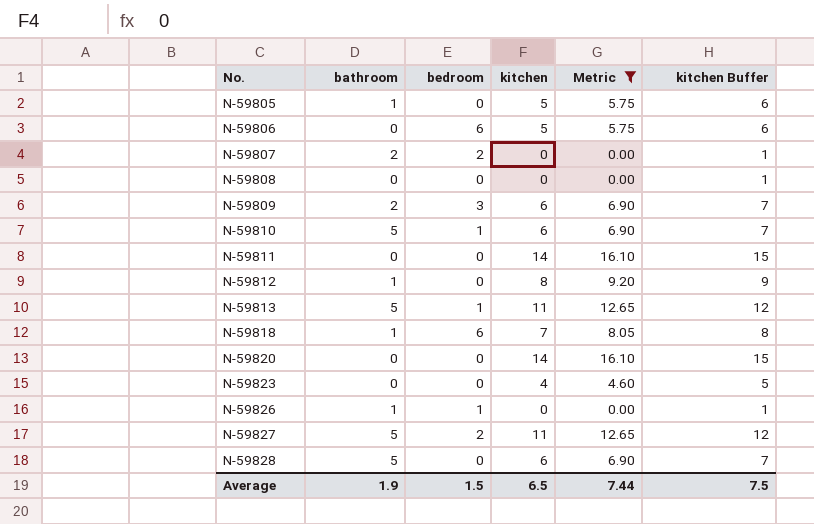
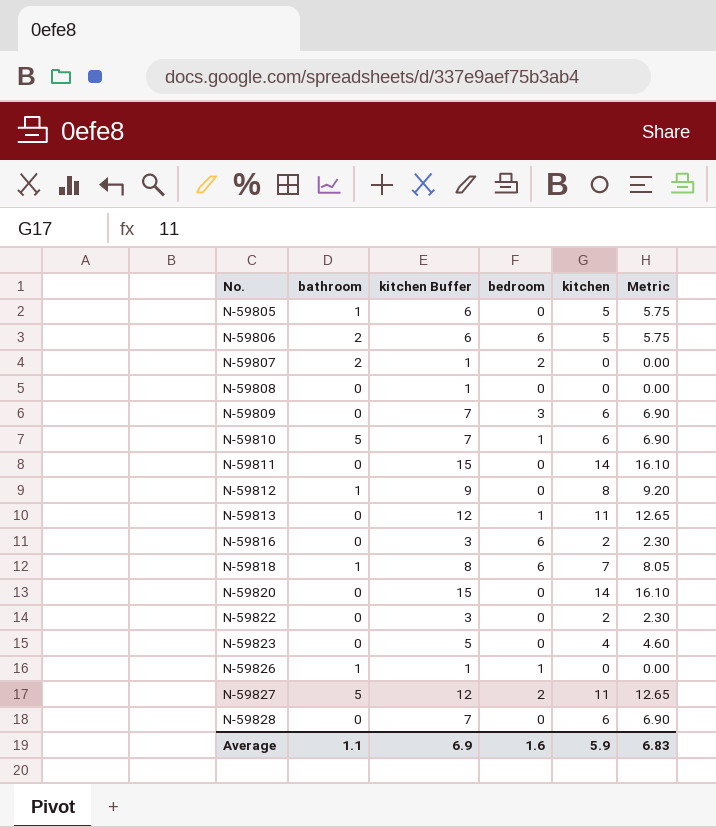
filter: Metric != 2.30 -> none
column kitchen Buffer | position: 6 -> 3
N-59806 | bathroom: 0 -> 2
N-59809 | bathroom: 2 -> 0
N-59813 | bathroom: 5 -> 0
N-59828 | bathroom: 5 -> 0
Average | bathroom: 1.9 -> 1.1
Average | kitchen Buffer: 7.5 -> 6.9
Average | bedroom: 1.5 -> 1.6
Average | kitchen: 6.5 -> 5.9
Average | Metric: 7.44 -> 6.83

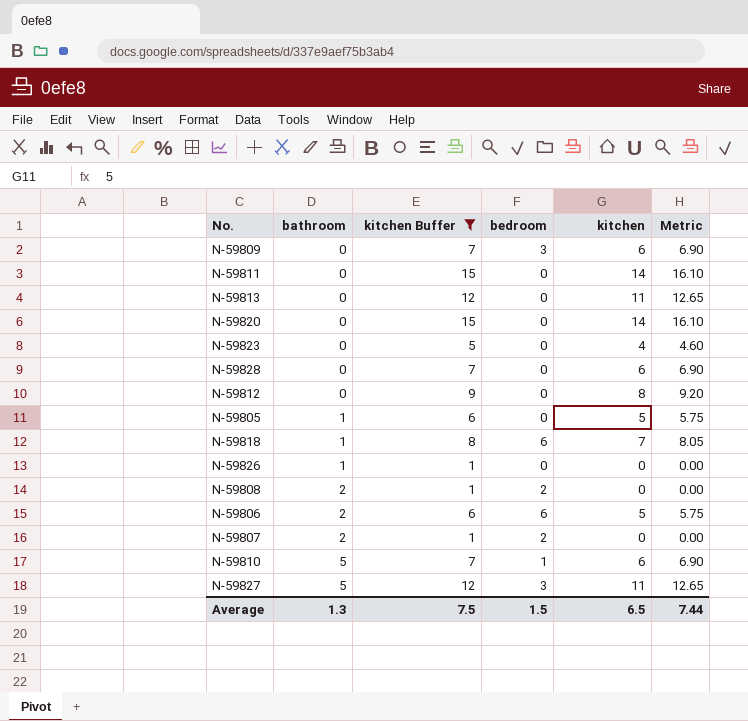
filter: none -> kitchen Buffer != 3
row order: No. ascending -> bathroom ascending
N-59813 | bedroom: 1 -> 0
N-59812 | bathroom: 1 -> 0
N-59826 | bedroom: 1 -> 0
N-59808 | bathroom: 0 -> 2
N-59808 | bedroom: 0 -> 2
N-59827 | bedroom: 2 -> 3
Average | bathroom: 1.1 -> 1.3
Average | kitchen Buffer: 6.9 -> 7.5
Average | bedroom: 1.6 -> 1.5
Average | kitchen: 5.9 -> 6.5
Average | Metric: 6.83 -> 7.44

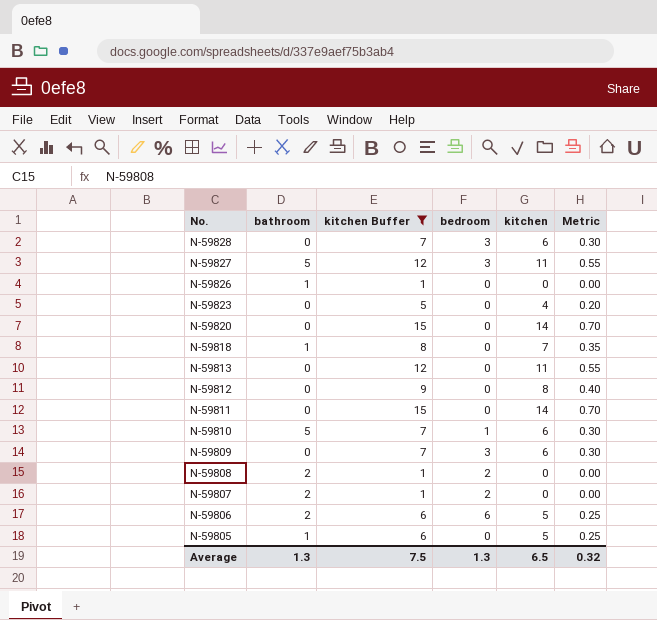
row order: bathroom ascending -> No. descending
column Metric | formula: [kitchen] * 1.15 -> [kitchen] * 0.05
N-59828 | bedroom: 0 -> 3
N-59818 | bedroom: 6 -> 0
Average | bedroom: 1.5 -> 1.3
Average | Metric: 7.44 -> 0.32

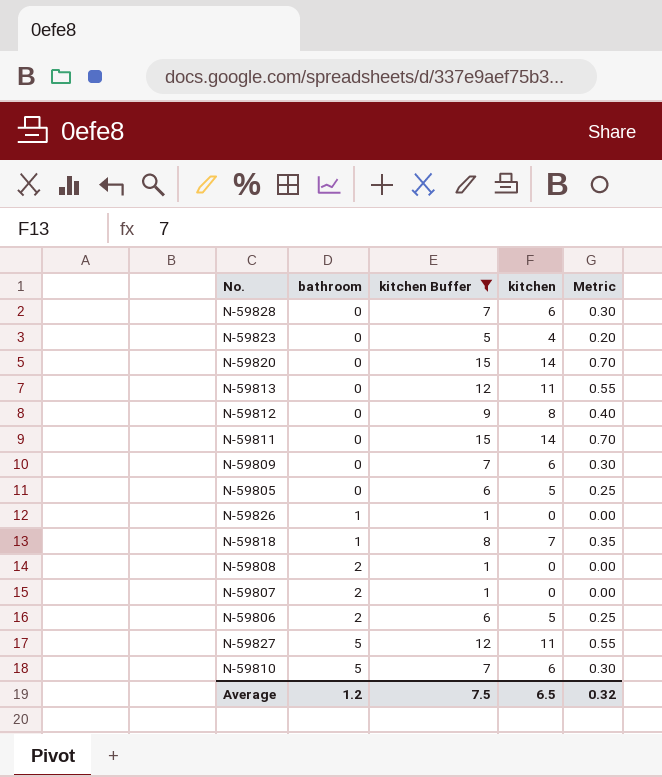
row order: No. descending -> bathroom ascending
column bedroom | position: 4 -> none
N-59805 | bathroom: 1 -> 0
Average | bathroom: 1.3 -> 1.2

